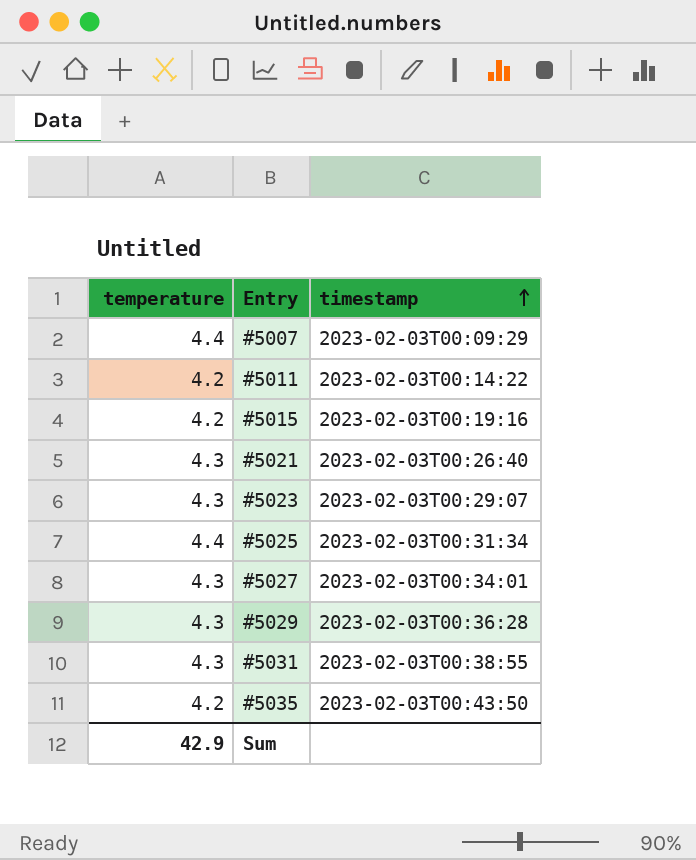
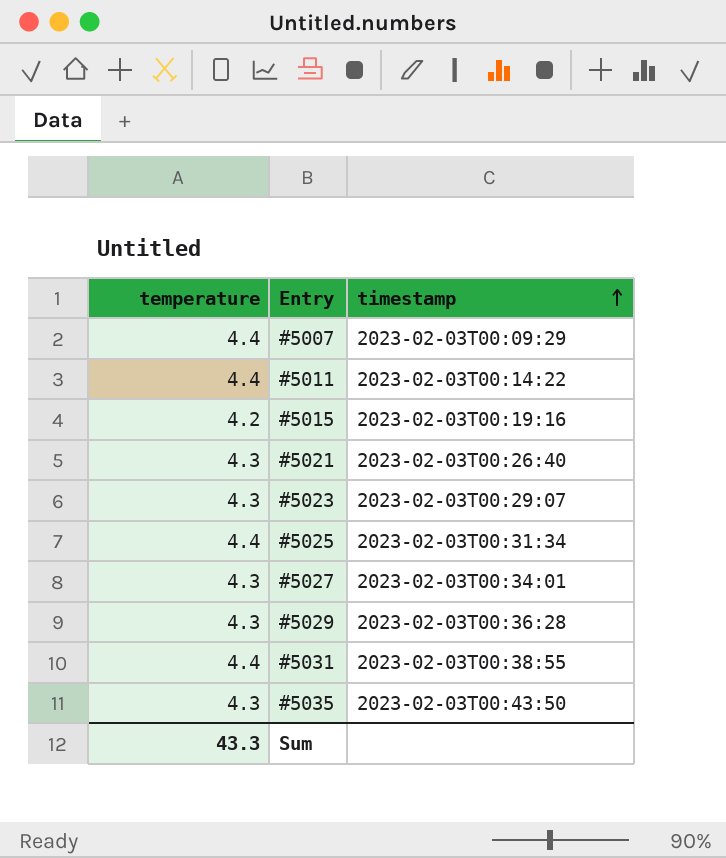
#5011 | temperature: 4.2 -> 4.4
#5031 | temperature: 4.3 -> 4.4
#5035 | temperature: 4.2 -> 4.3
Sum | temperature: 42.9 -> 43.3

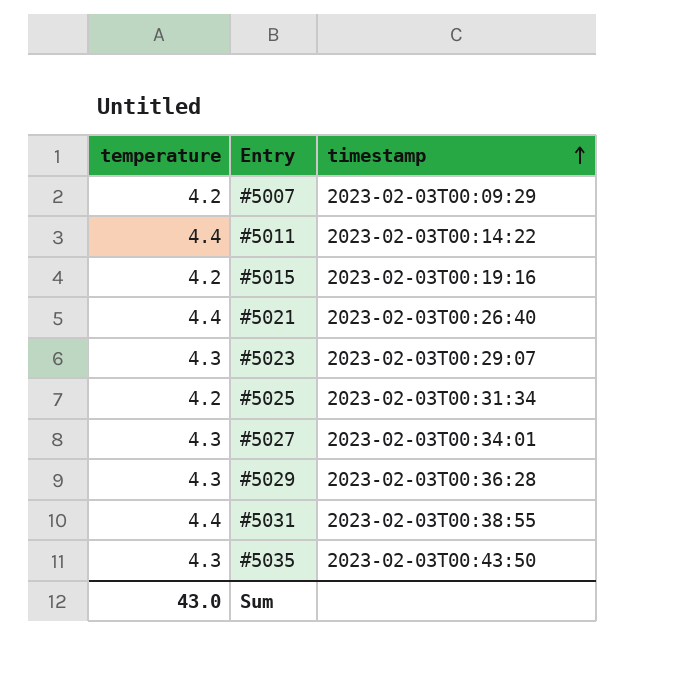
#5007 | temperature: 4.4 -> 4.2
#5021 | temperature: 4.3 -> 4.4
#5025 | temperature: 4.4 -> 4.2
Sum | temperature: 43.3 -> 43.0

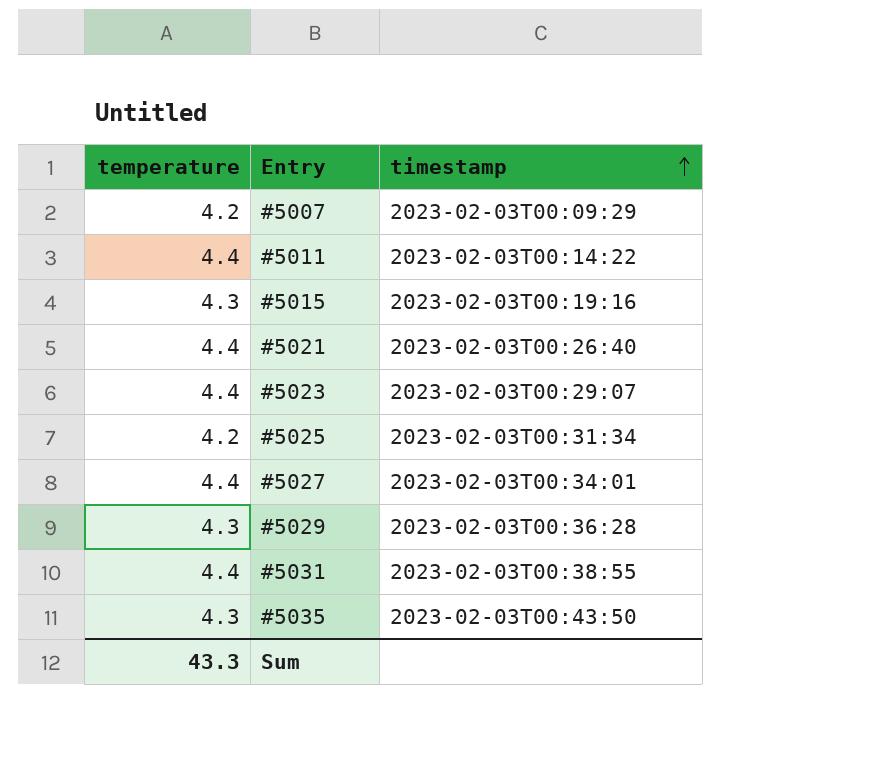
#5015 | temperature: 4.2 -> 4.3
#5023 | temperature: 4.3 -> 4.4
#5027 | temperature: 4.3 -> 4.4
Sum | temperature: 43.0 -> 43.3

